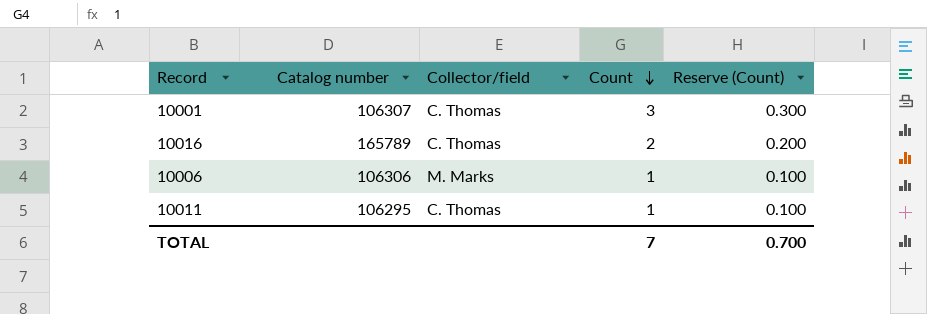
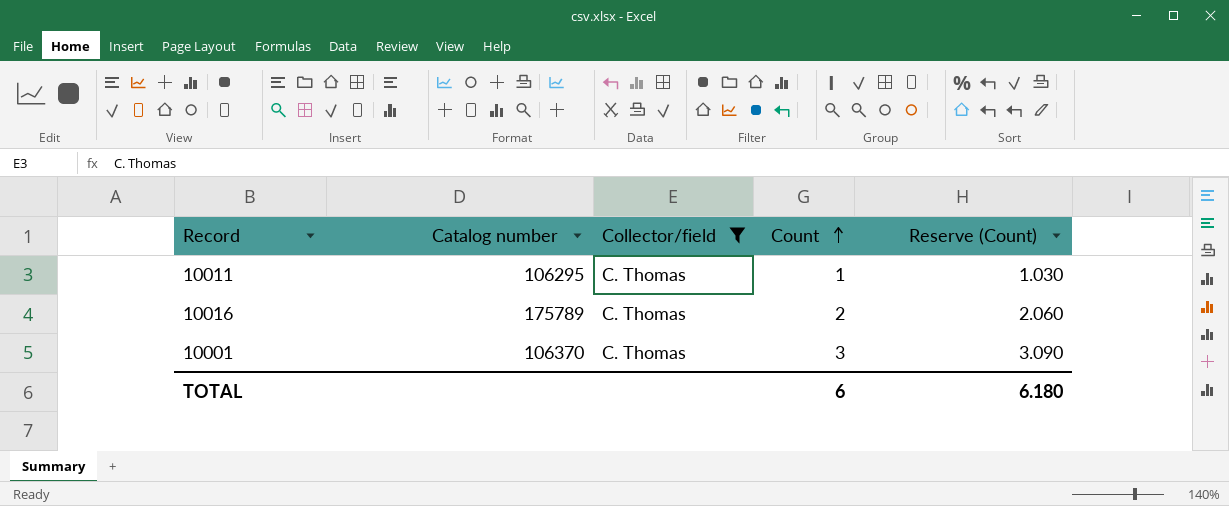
filter: none -> Collector/field = C. Thomas
row order: Count descending -> Count ascending
column Reserve (Count) | formula: [Count] * 0.1 -> [Count] * 1.03
10016 | Catalog number: 165789 -> 175789
10001 | Catalog number: 106307 -> 106370
TOTAL | Count: 7 -> 6
TOTAL | Reserve (Count): 0.700 -> 6.180

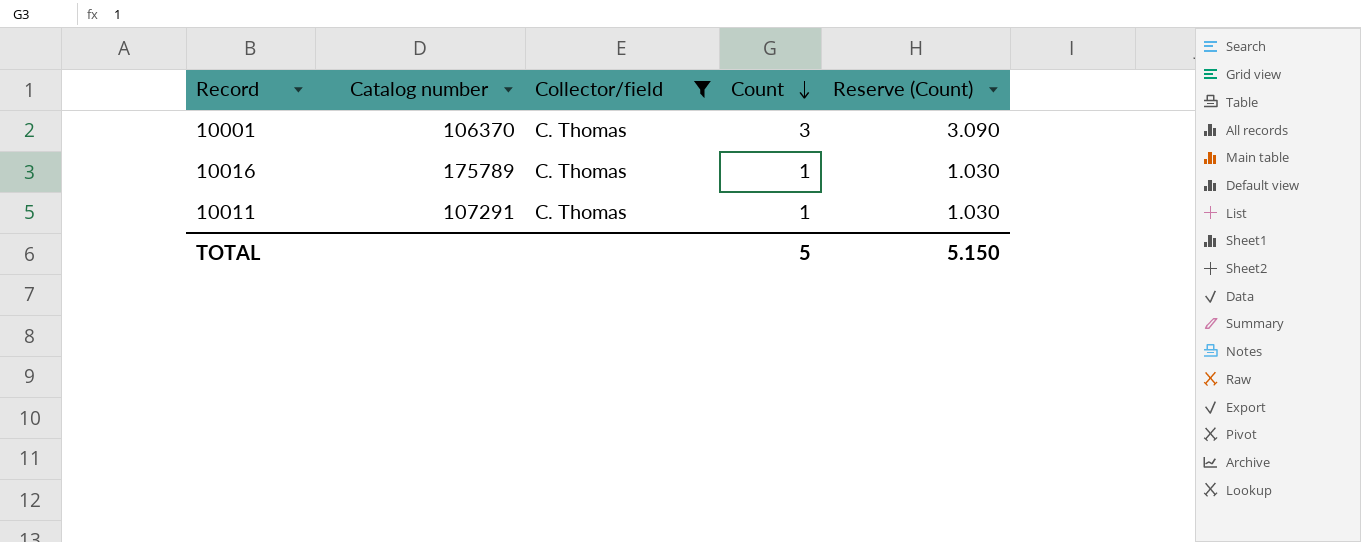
row order: Count ascending -> Count descending
10016 | Count: 2 -> 1
10016 | Reserve (Count): 2.060 -> 1.030
10011 | Catalog number: 106295 -> 107291
TOTAL | Count: 6 -> 5
TOTAL | Reserve (Count): 6.180 -> 5.150

